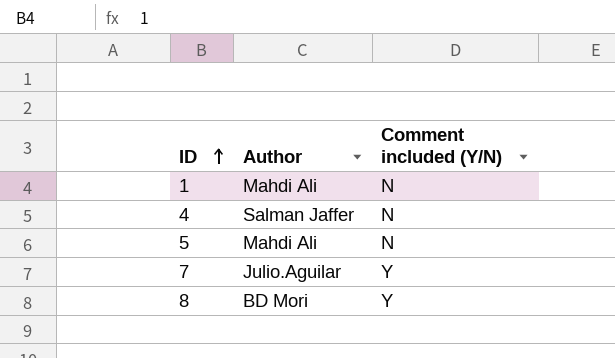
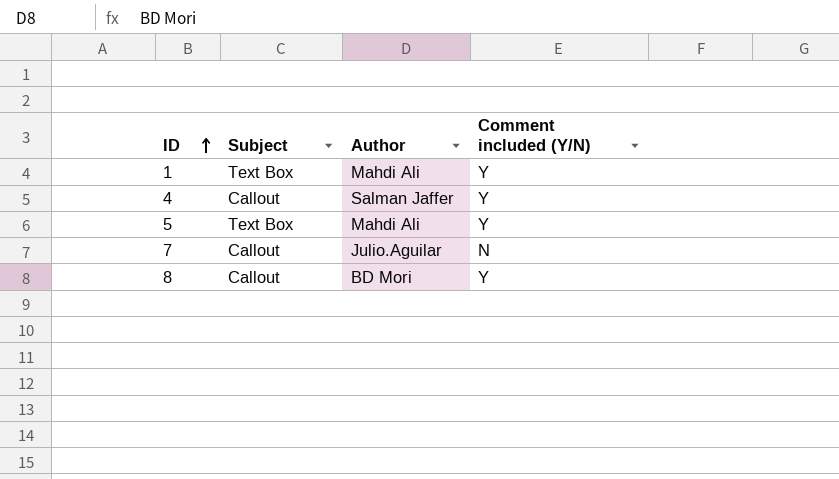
column Subject | position: none -> 2
1 | Comment included (Y/N): N -> Y
4 | Comment included (Y/N): N -> Y
5 | Comment included (Y/N): N -> Y
7 | Comment included (Y/N): Y -> N

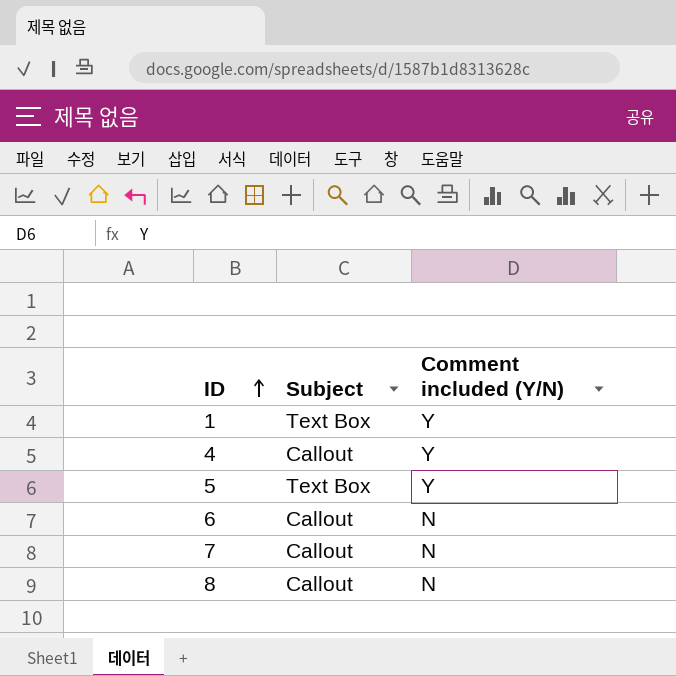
column Author | position: 3 -> none
row 6: none -> Callout | N
8 | Comment included (Y/N): Y -> N

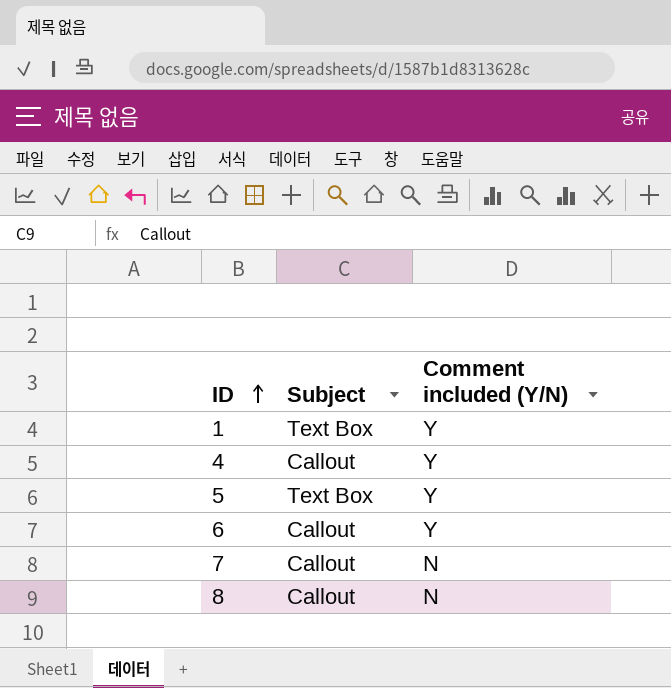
6 | Comment included (Y/N): N -> Y

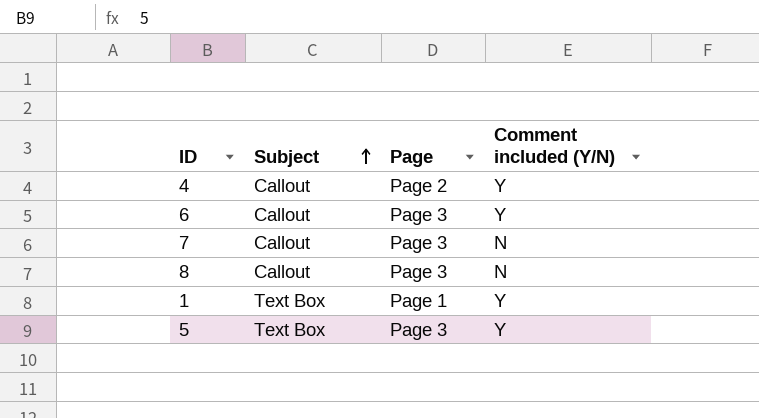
row order: ID ascending -> Subject ascending
column Page | position: none -> 3

